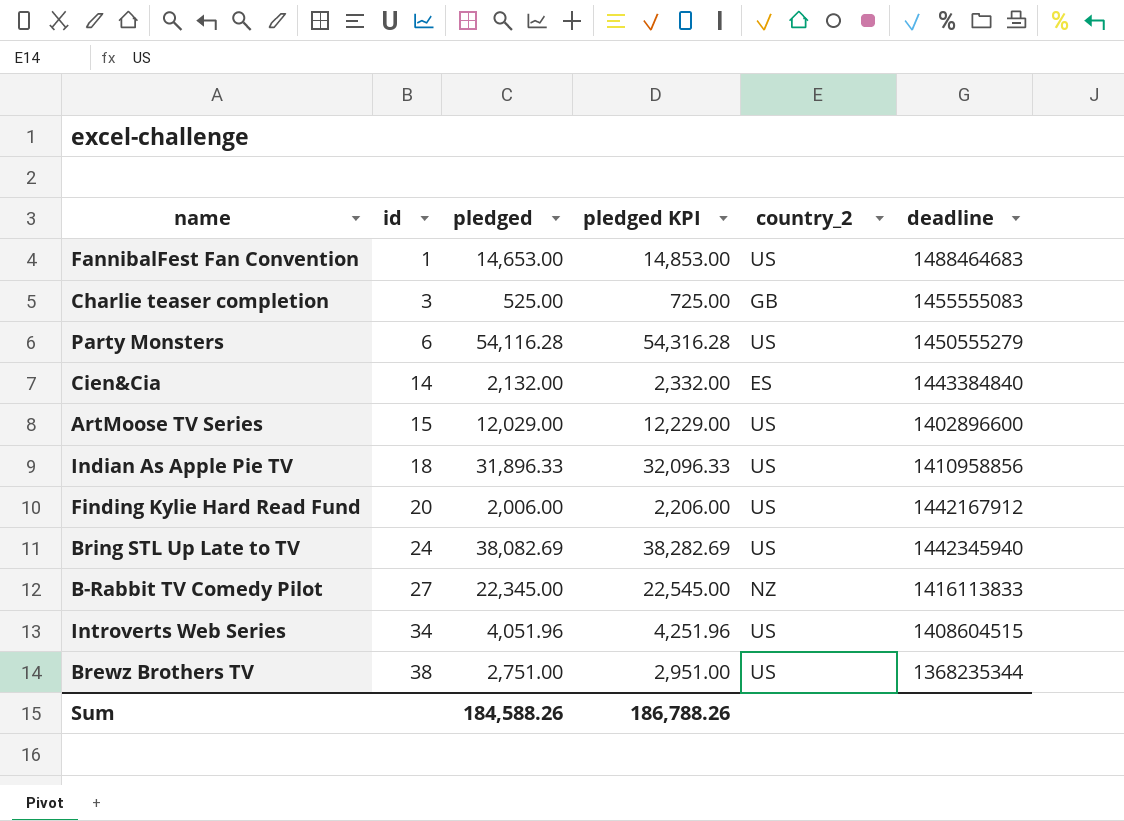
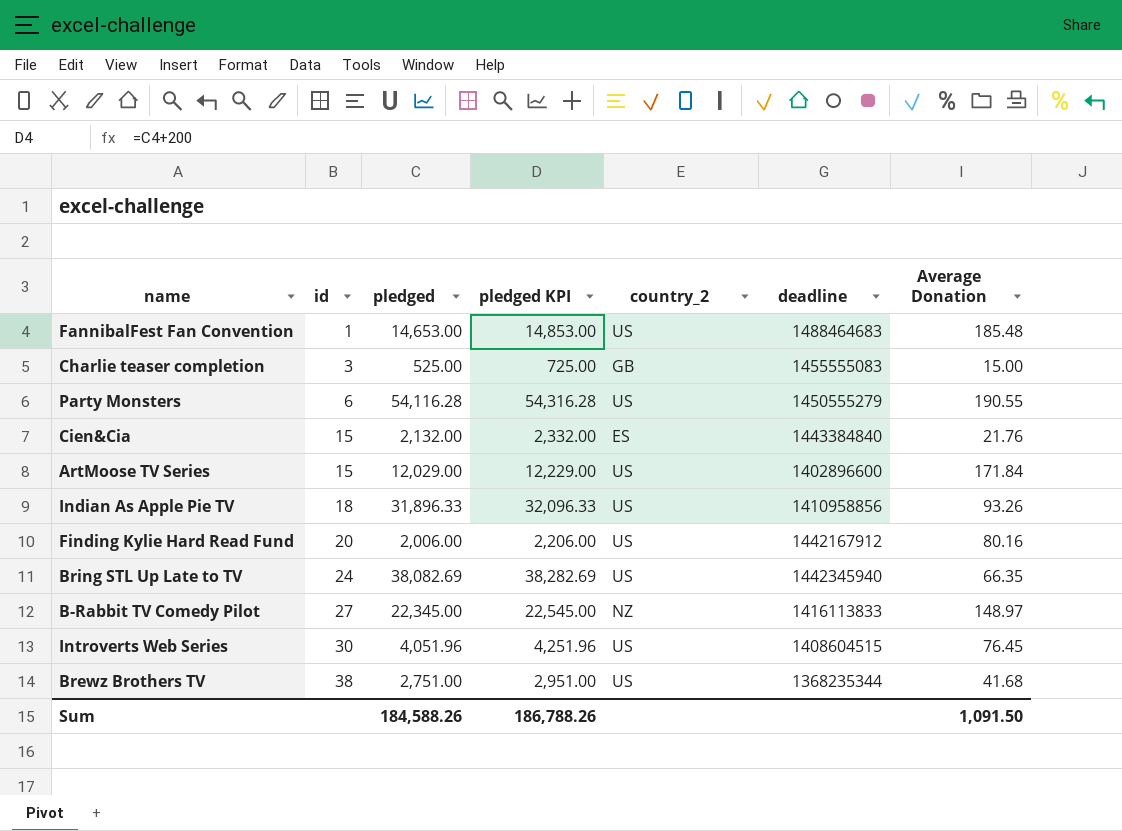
column Average Donation | position: none -> 7
Cien&Cia | id: 14 -> 15
Introverts Web Series | id: 34 -> 30

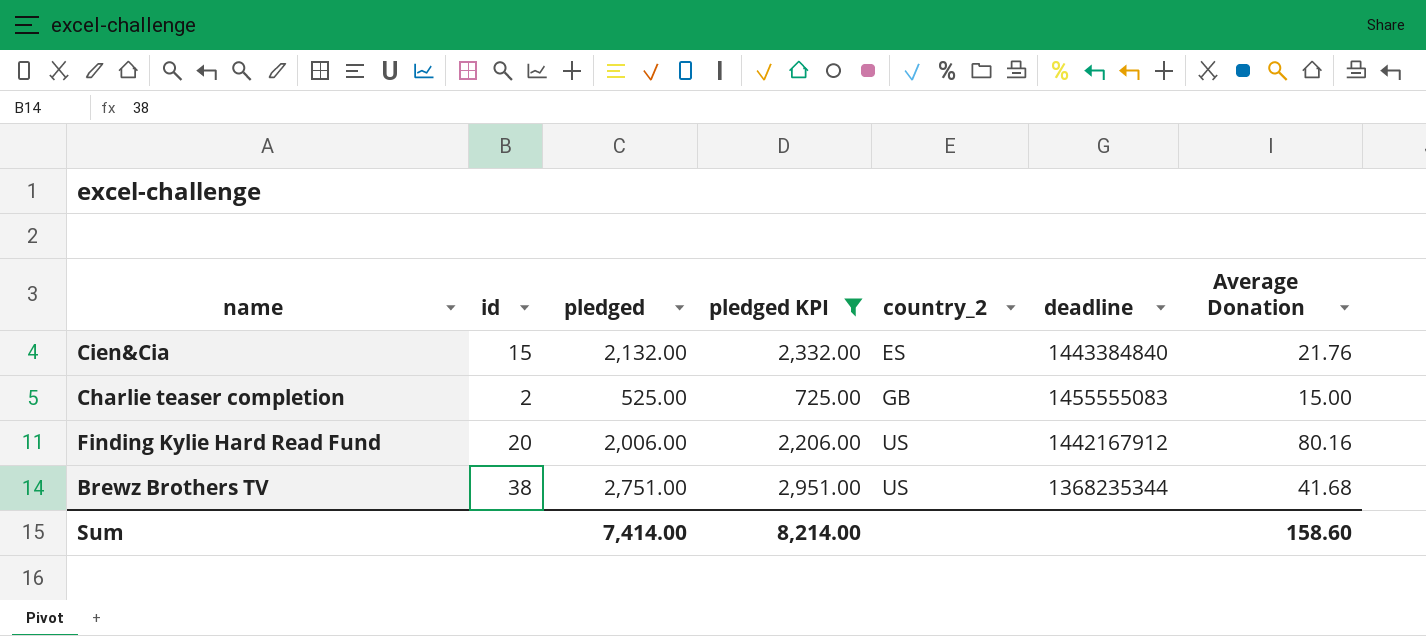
filter: none -> pledged KPI <= 2,951.00
row order: id ascending -> country_2 ascending
Charlie teaser completion | id: 3 -> 2
Sum | pledged: 184,588.26 -> 7,414.00
Sum | pledged KPI: 186,788.26 -> 8,214.00
Sum | Average Donation: 1,091.50 -> 158.60

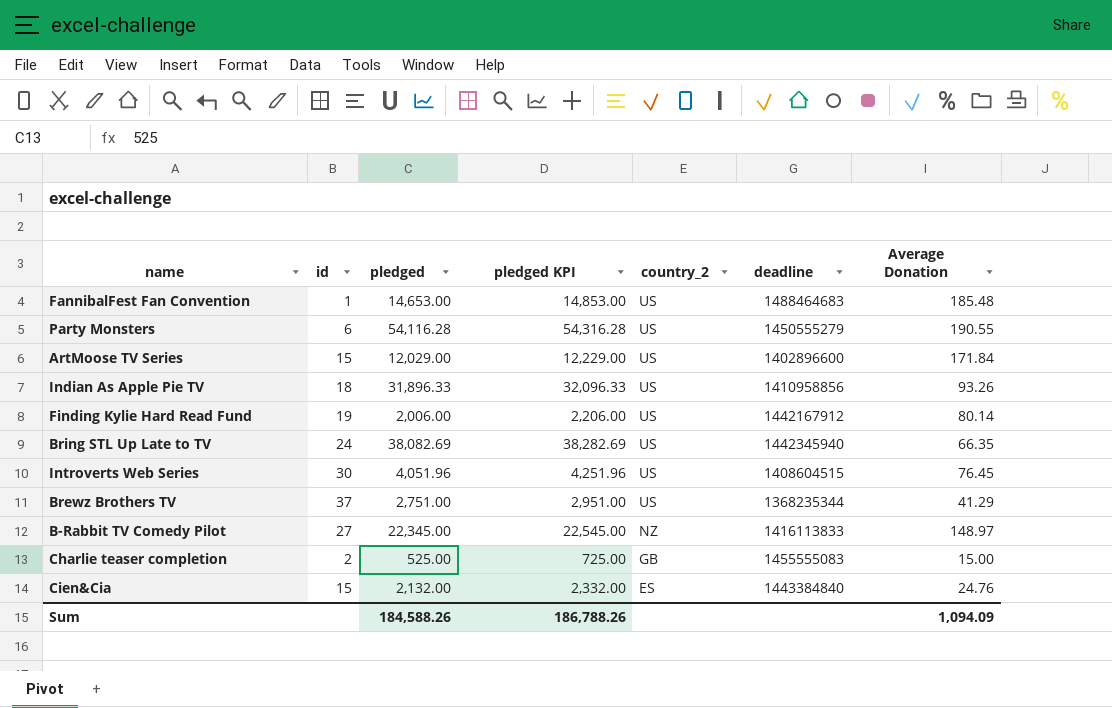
filter: pledged KPI <= 2,951.00 -> none
row order: country_2 ascending -> country_2 descending
Finding Kylie Hard Read Fund | id: 20 -> 19
Finding Kylie Hard Read Fund | Average Donation: 80.16 -> 80.14
Brewz Brothers TV | id: 38 -> 37
Brewz Brothers TV | Average Donation: 41.68 -> 41.29
Cien&Cia | Average Donation: 21.76 -> 24.76
Sum | pledged: 7,414.00 -> 184,588.26
Sum | pledged KPI: 8,214.00 -> 186,788.26
Sum | Average Donation: 158.60 -> 1,094.09

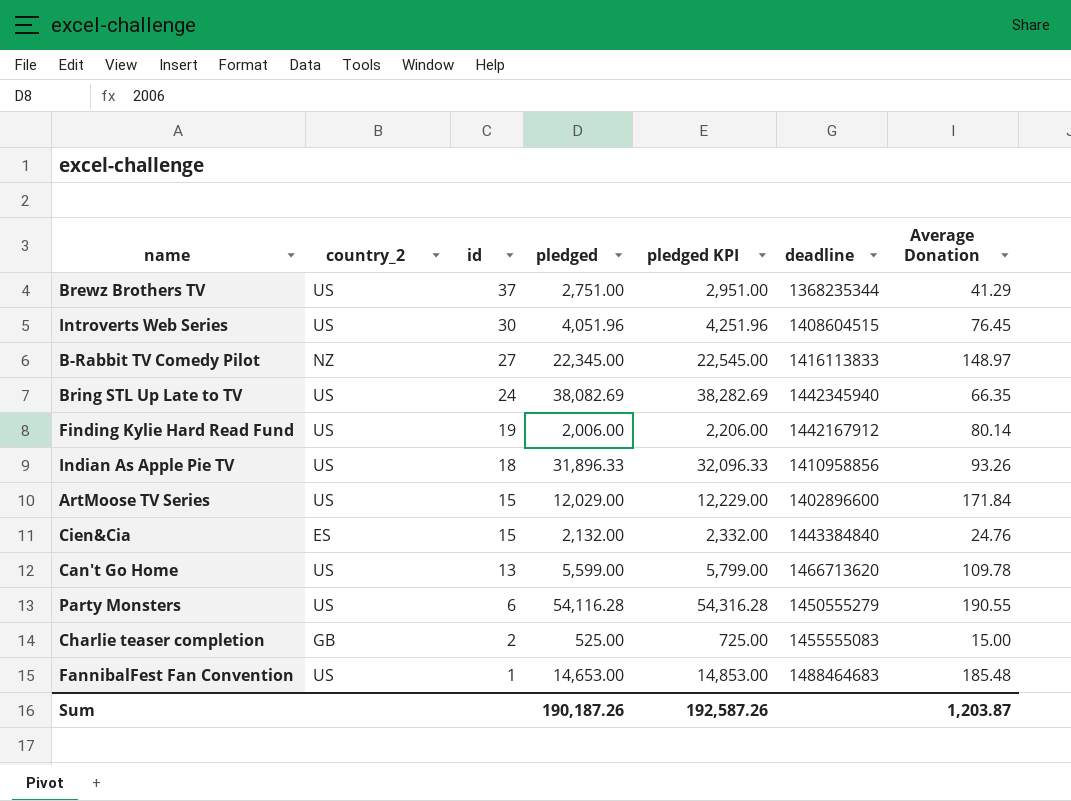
row order: country_2 descending -> id descending
column country_2 | position: 5 -> 2
row Can't Go Home: none -> US | 13 | 5,599.00 | 5,799.00 | 1466713620 | 109.78
Sum | pledged: 184,588.26 -> 190,187.26
Sum | pledged KPI: 186,788.26 -> 192,587.26
Sum | Average Donation: 1,094.09 -> 1,203.87

